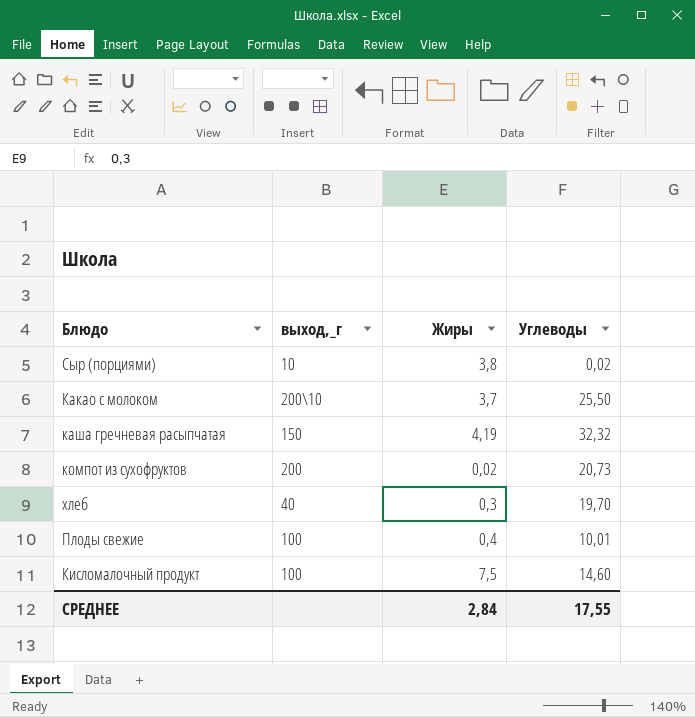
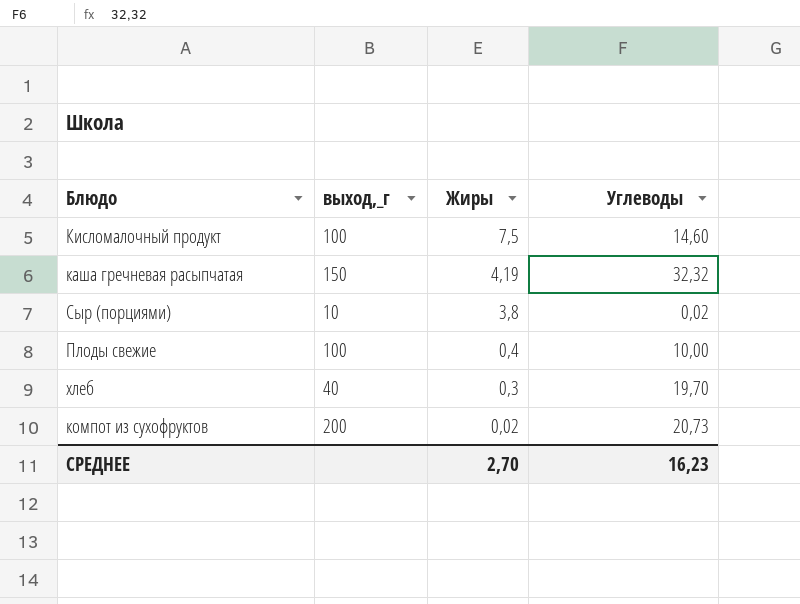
row order: none -> Жиры descending
row Какао с молоком: 200\10 | 3,7 | 25,50 -> none
Плоды свежие | Углеводы: 10,01 -> 10,00
СРЕДНЕЕ | Жиры: 2,84 -> 2,70
СРЕДНЕЕ | Углеводы: 17,55 -> 16,23

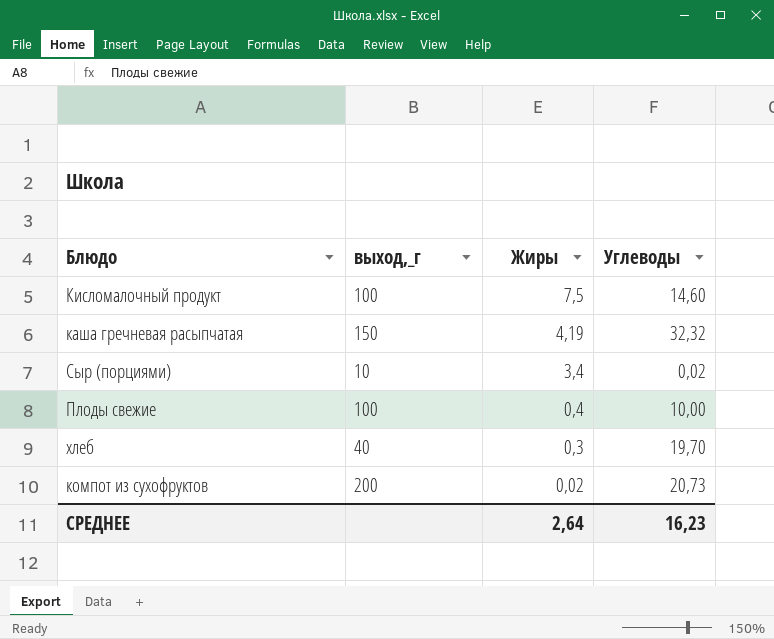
Сыр (порциями) | Жиры: 3,8 -> 3,4
СРЕДНЕЕ | Жиры: 2,70 -> 2,64

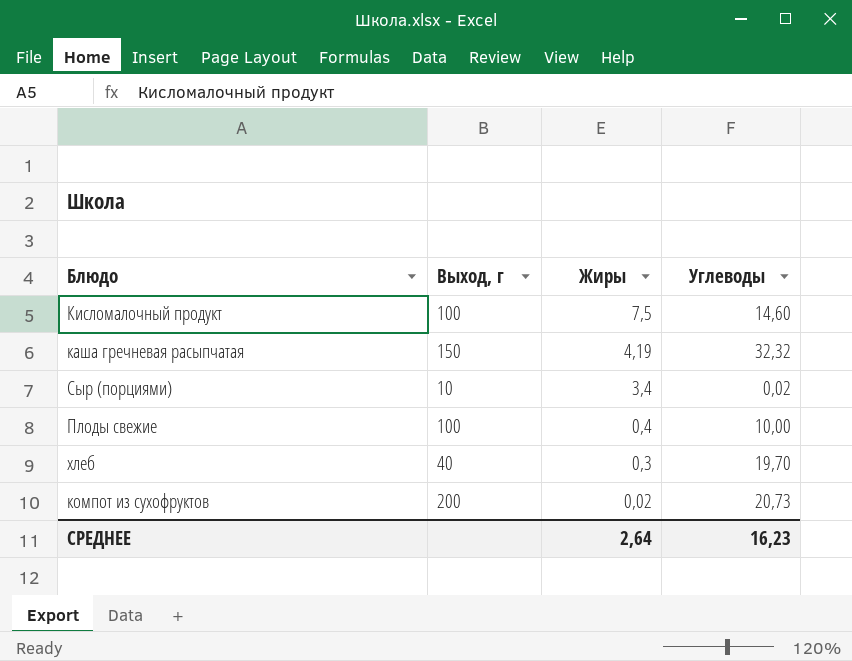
column name: выход,_г -> Выход, г

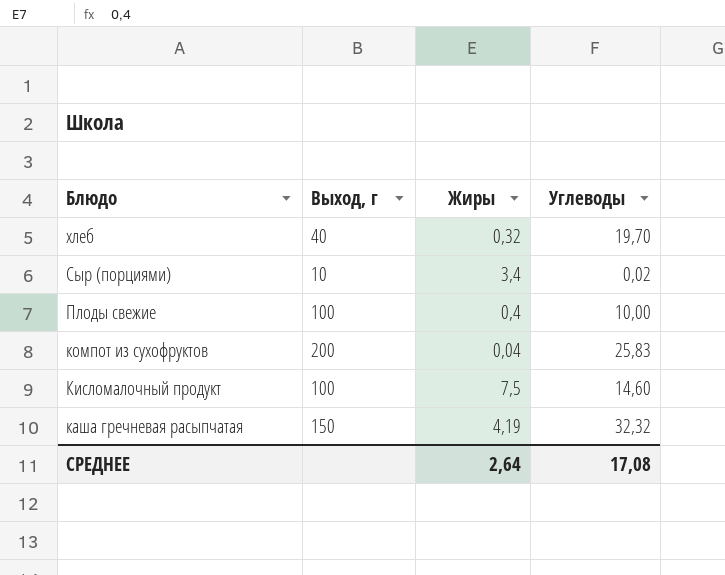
row order: Жиры descending -> Блюдо descending
хлеб | Жиры: 0,3 -> 0,32
компот из сухофруктов | Жиры: 0,02 -> 0,04
компот из сухофруктов | Углеводы: 20,73 -> 25,83
СРЕДНЕЕ | Углеводы: 16,23 -> 17,08

